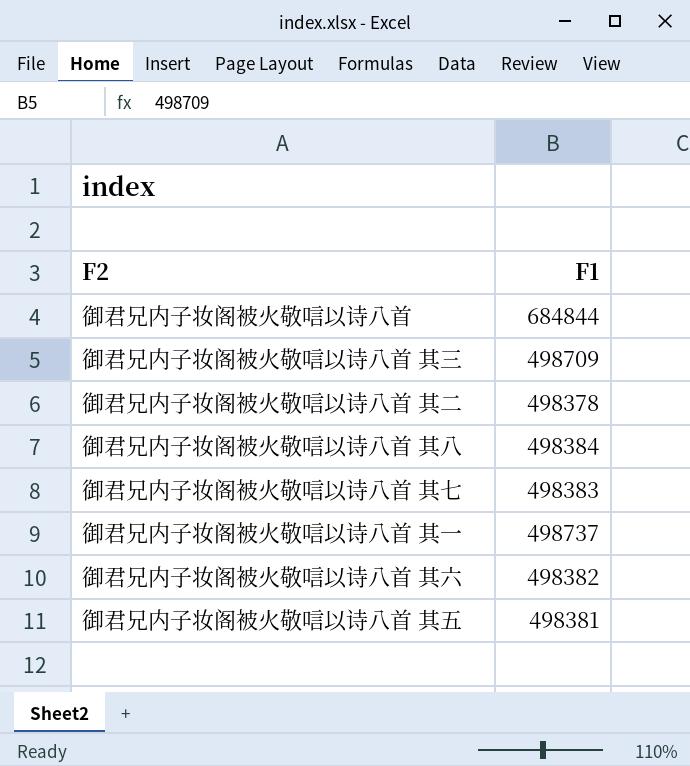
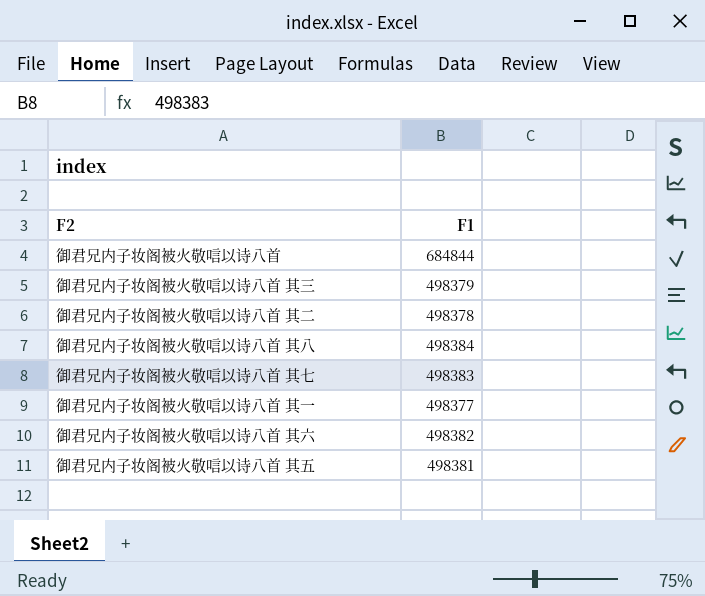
御君兄内子妆阁被火敬唁以诗八首 其三 | F1: 498709 -> 498379
御君兄内子妆阁被火敬唁以诗八首 其一 | F1: 498737 -> 498377

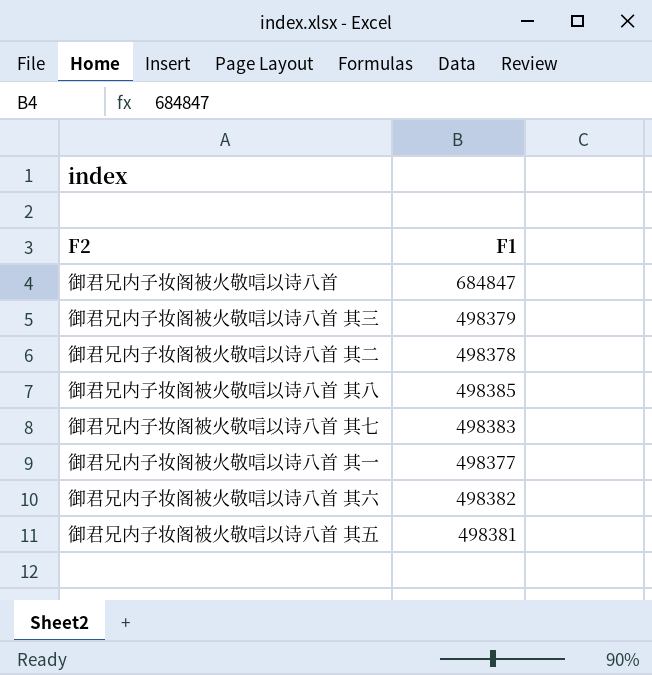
御君兄内子妆阁被火敬唁以诗八首 | F1: 684844 -> 684847
御君兄内子妆阁被火敬唁以诗八首 其八 | F1: 498384 -> 498385

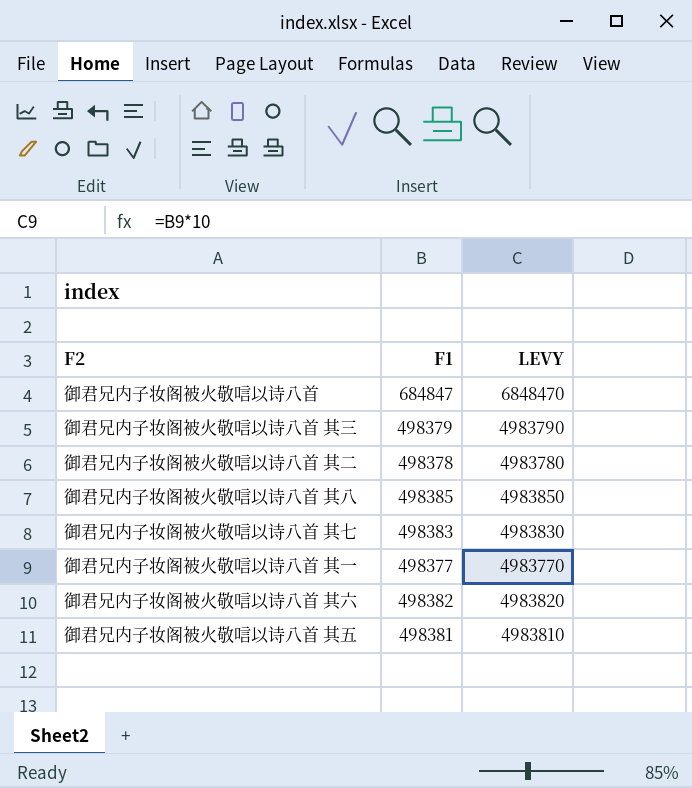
column LEVY | formula: none -> [F1] * 10

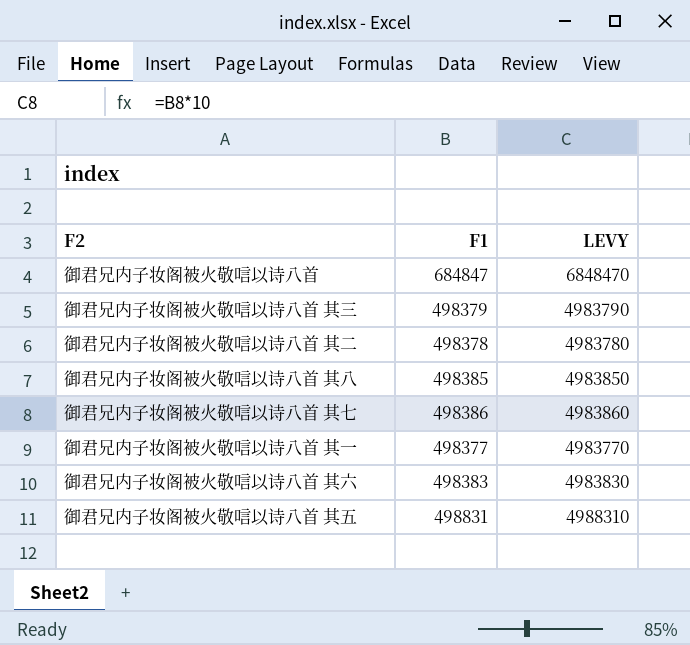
御君兄内子妆阁被火敬唁以诗八首 其七 | F1: 498383 -> 498386
御君兄内子妆阁被火敬唁以诗八首 其七 | LEVY: 4983830 -> 4983860
御君兄内子妆阁被火敬唁以诗八首 其六 | F1: 498382 -> 498383
御君兄内子妆阁被火敬唁以诗八首 其六 | LEVY: 4983820 -> 4983830
御君兄内子妆阁被火敬唁以诗八首 其五 | F1: 498381 -> 498831
御君兄内子妆阁被火敬唁以诗八首 其五 | LEVY: 4983810 -> 4988310

